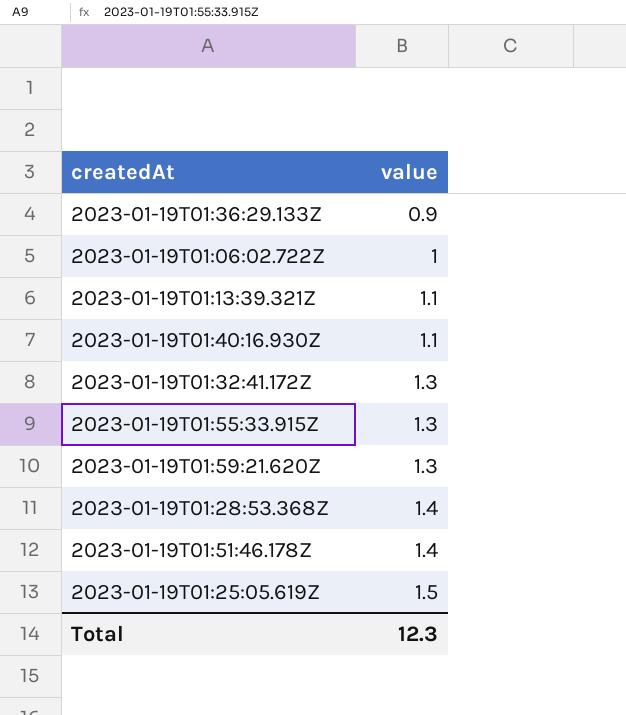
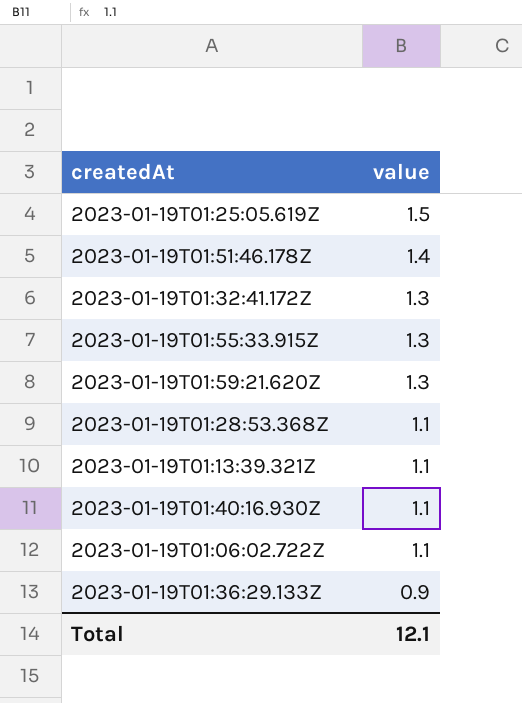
row order: value ascending -> value descending
2023-01-19T01:28:53.368Z | value: 1.4 -> 1.1
2023-01-19T01:06:02.722Z | value: 1 -> 1.1
Total | value: 12.3 -> 12.1

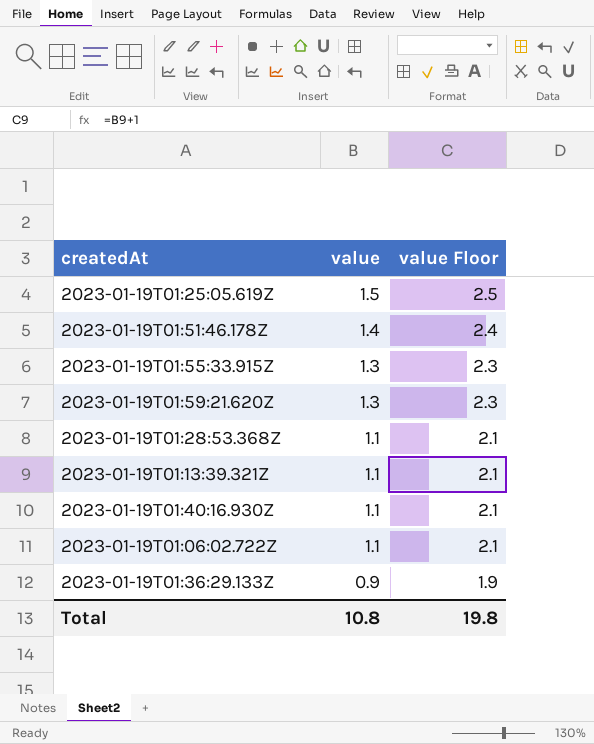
column value Floor | formula: none -> [value] + 1
row 2023-01-19T01:32:41.172Z: 1.3 -> none
Total | value: 12.1 -> 10.8

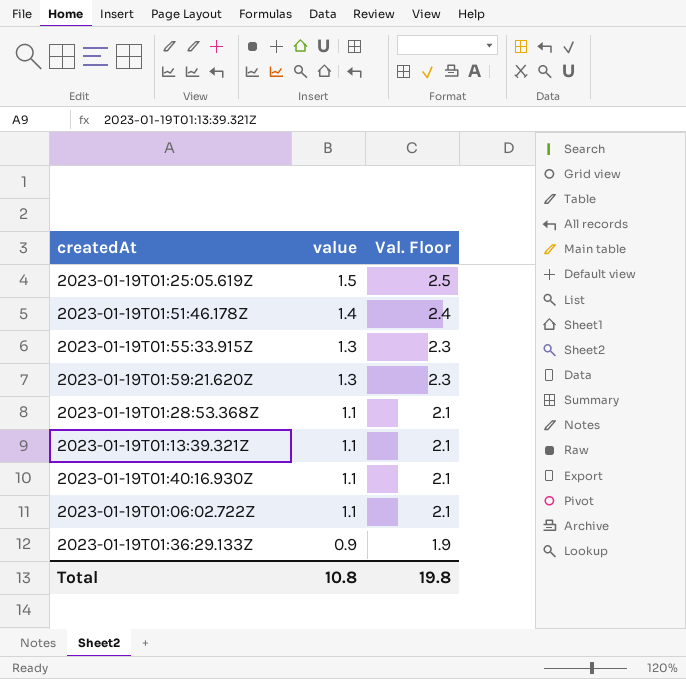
column name: value Floor -> Val. Floor

